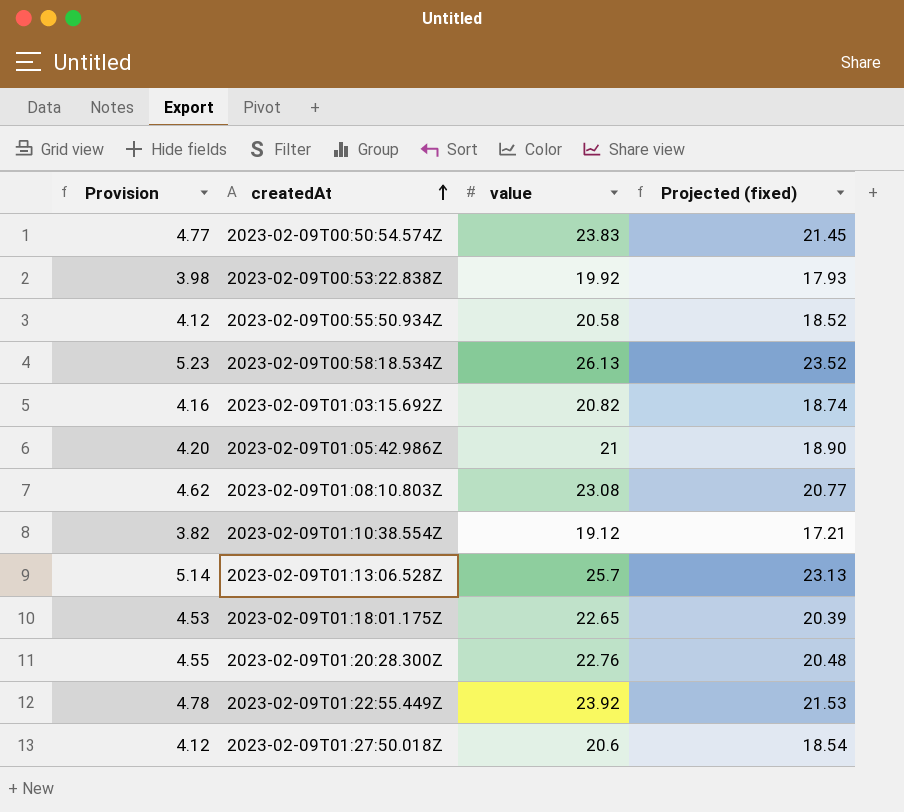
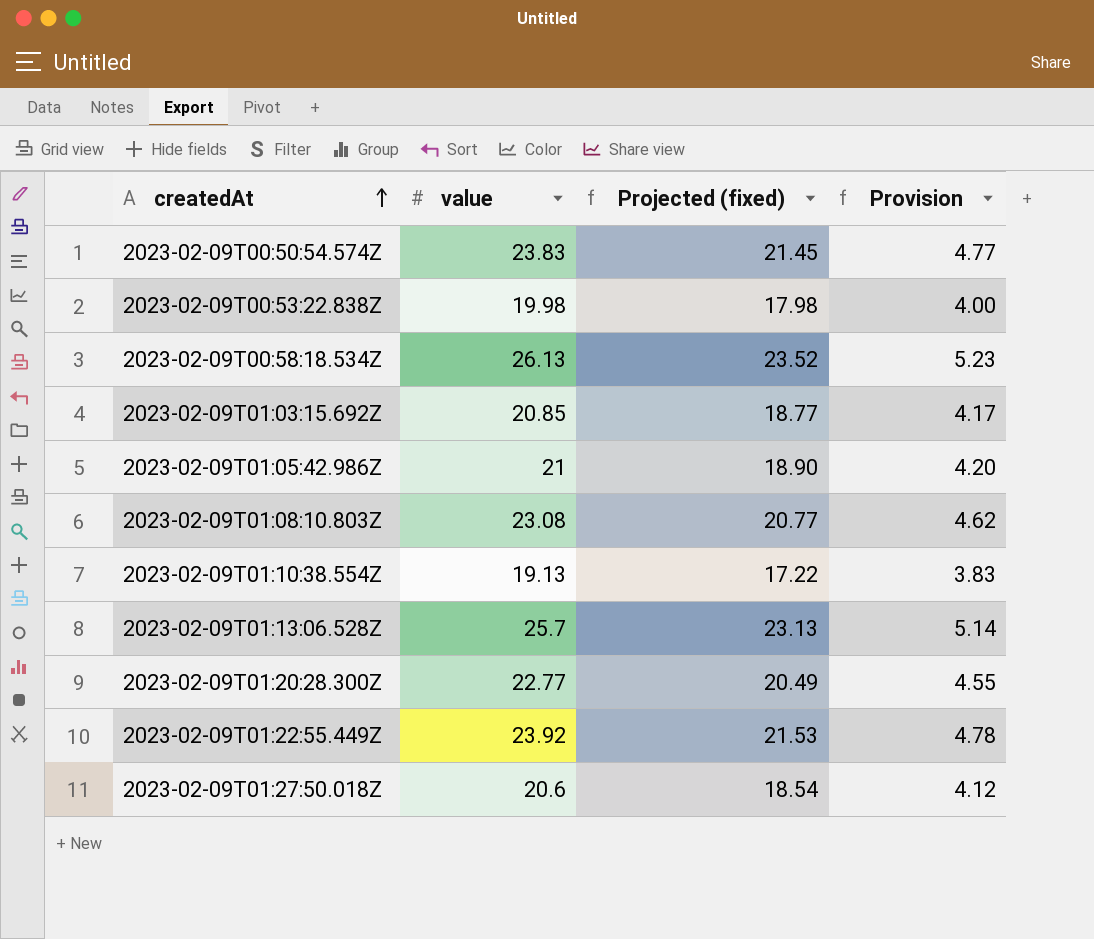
column Provision | position: 1 -> 4
row 2023-02-09T00:55:50.934Z: 4.12 | 20.58 | 18.52 -> none
row 2023-02-09T01:18:01.175Z: 4.53 | 22.65 | 20.39 -> none
2023-02-09T00:53:22.838Z | value: 19.92 -> 19.98
2023-02-09T00:53:22.838Z | Projected (fixed): 17.93 -> 17.98
2023-02-09T00:53:22.838Z | Provision: 3.98 -> 4.00
2023-02-09T01:03:15.692Z | value: 20.82 -> 20.85
2023-02-09T01:03:15.692Z | Projected (fixed): 18.74 -> 18.77
2023-02-09T01:03:15.692Z | Provision: 4.16 -> 4.17
2023-02-09T01:10:38.554Z | value: 19.12 -> 19.13
2023-02-09T01:10:38.554Z | Projected (fixed): 17.21 -> 17.22
2023-02-09T01:10:38.554Z | Provision: 3.82 -> 3.83
2023-02-09T01:20:28.300Z | value: 22.76 -> 22.77
2023-02-09T01:20:28.300Z | Projected (fixed): 20.48 -> 20.49

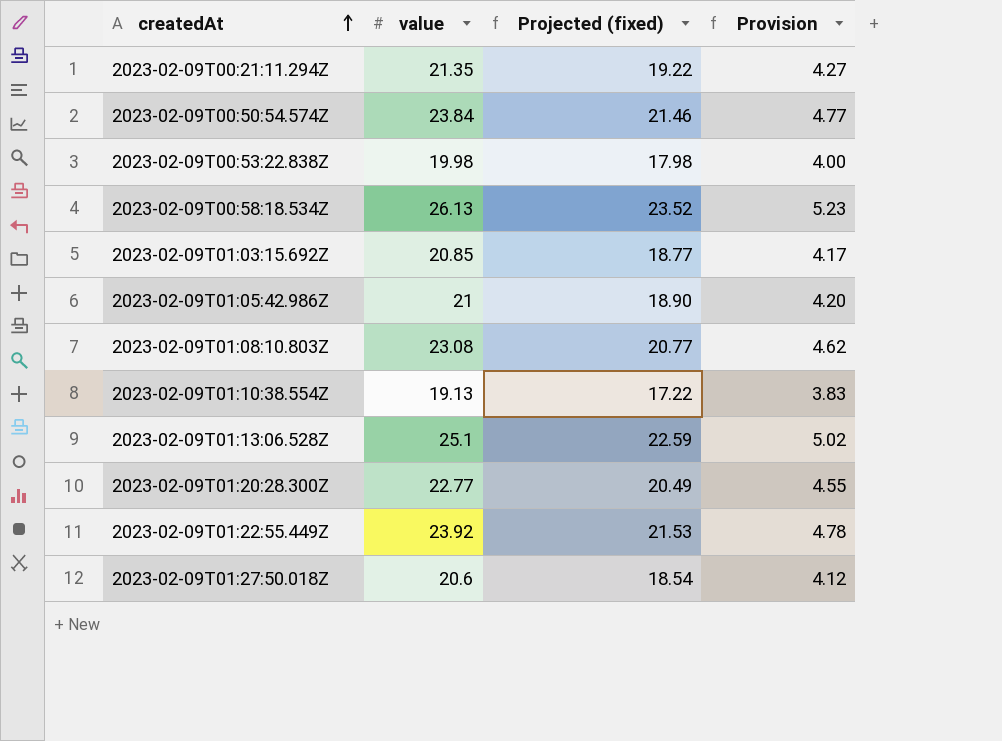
row 2023-02-09T00:21:11.294Z: none -> 21.35 | 19.22 | 4.27
2023-02-09T00:50:54.574Z | value: 23.83 -> 23.84
2023-02-09T00:50:54.574Z | Projected (fixed): 21.45 -> 21.46
2023-02-09T01:13:06.528Z | value: 25.7 -> 25.1
2023-02-09T01:13:06.528Z | Projected (fixed): 23.13 -> 22.59
2023-02-09T01:13:06.528Z | Provision: 5.14 -> 5.02

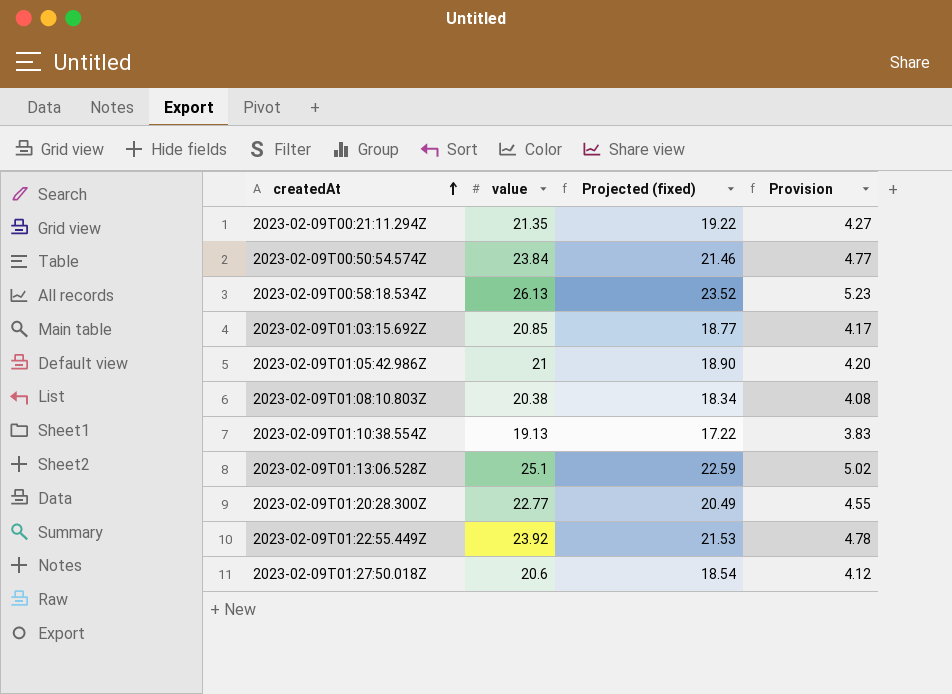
row 2023-02-09T00:53:22.838Z: 19.98 | 17.98 | 4.00 -> none
2023-02-09T01:08:10.803Z | value: 23.08 -> 20.38
2023-02-09T01:08:10.803Z | Projected (fixed): 20.77 -> 18.34
2023-02-09T01:08:10.803Z | Provision: 4.62 -> 4.08

